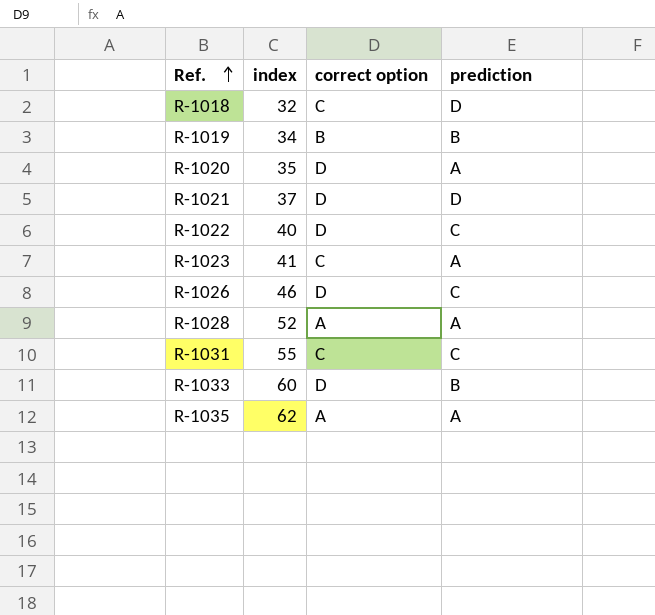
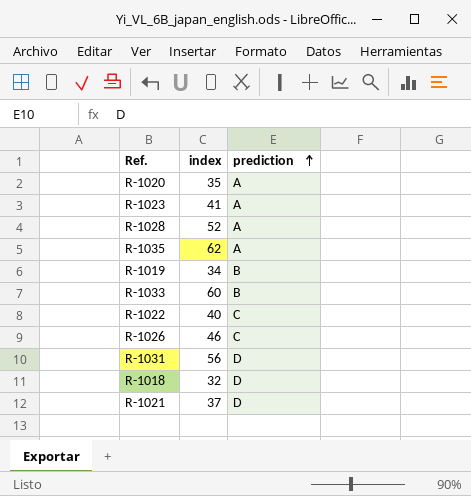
row order: Ref. ascending -> prediction ascending
column correct option | position: 3 -> none
R-1031 | index: 55 -> 56
R-1031 | prediction: C -> D

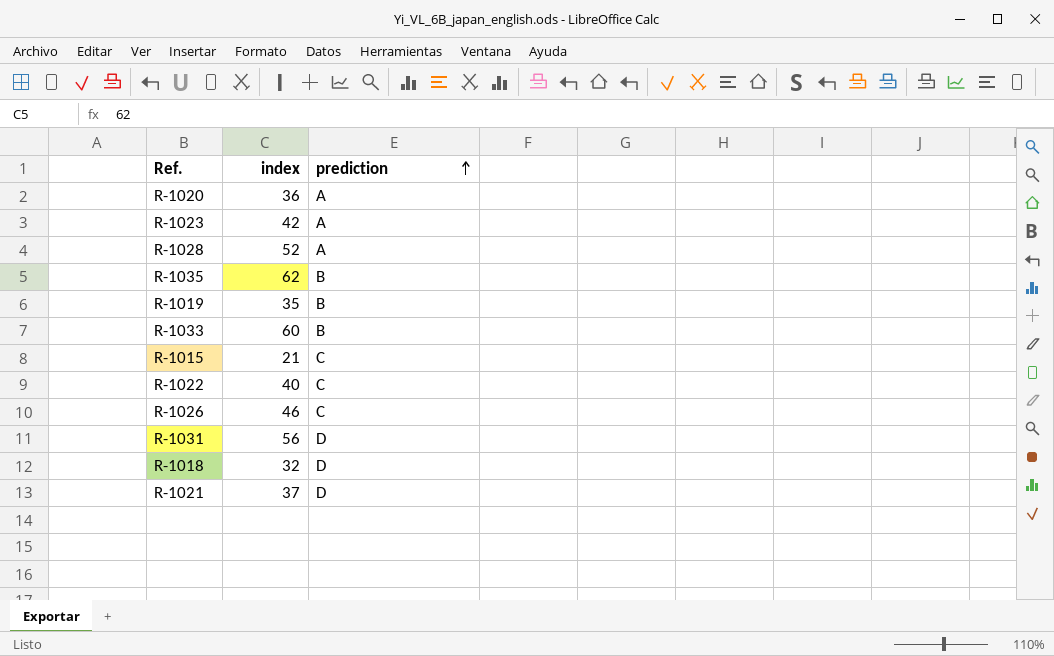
R-1020 | index: 35 -> 36
R-1023 | index: 41 -> 42
R-1035 | prediction: A -> B
R-1019 | index: 34 -> 35
row R-1015: none -> 21 | C

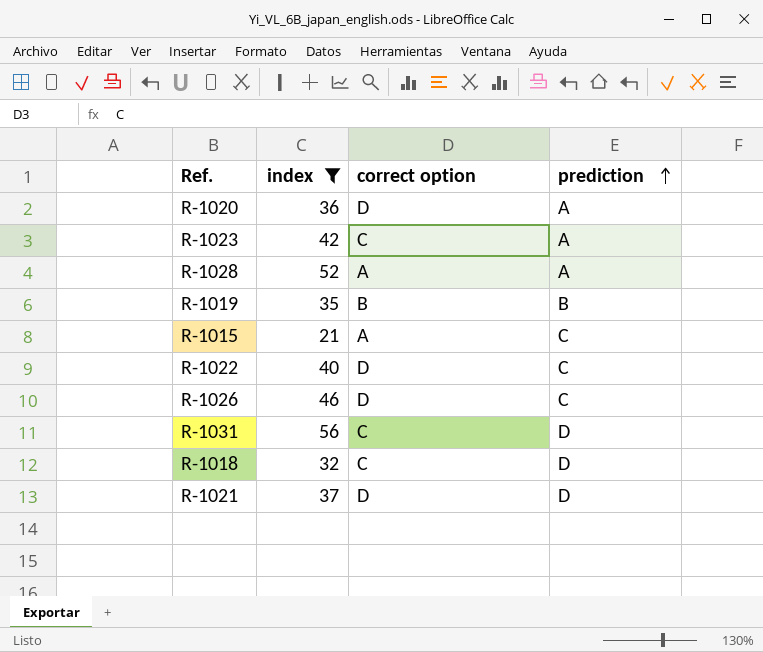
filter: none -> index <= 56
column correct option | position: none -> 3

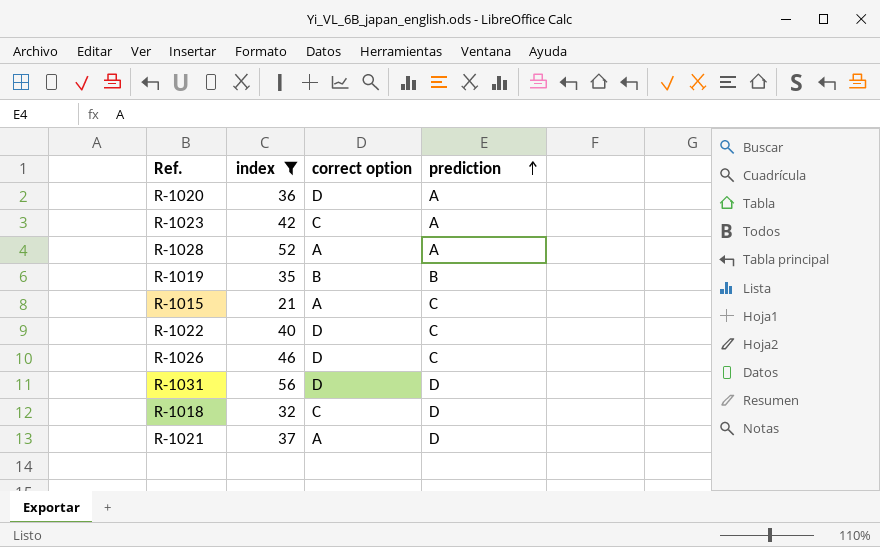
R-1031 | correct option: C -> D
R-1021 | correct option: D -> A

